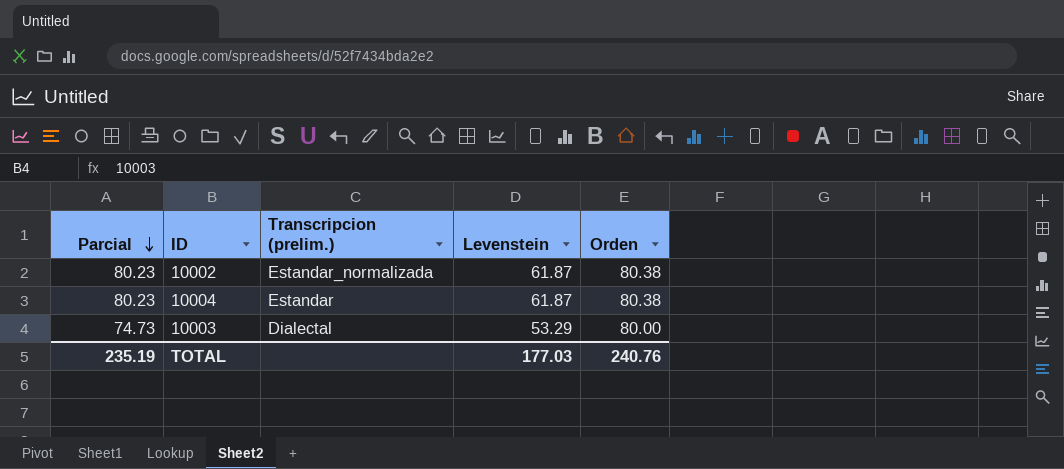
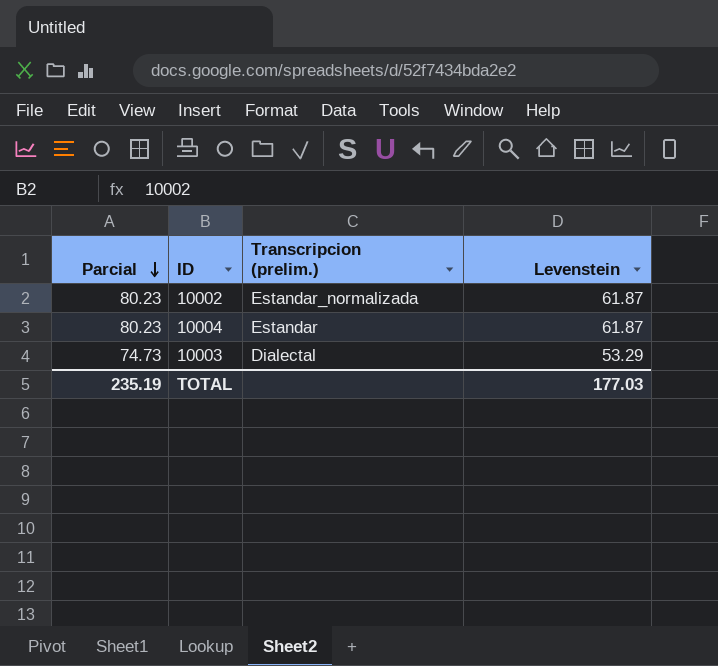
column Orden | position: 5 -> none

